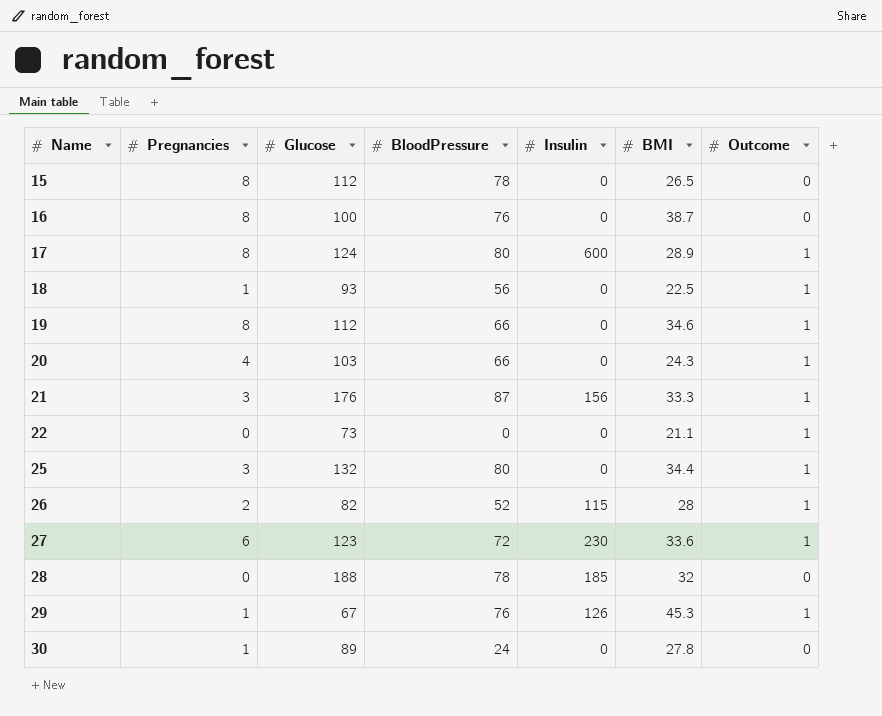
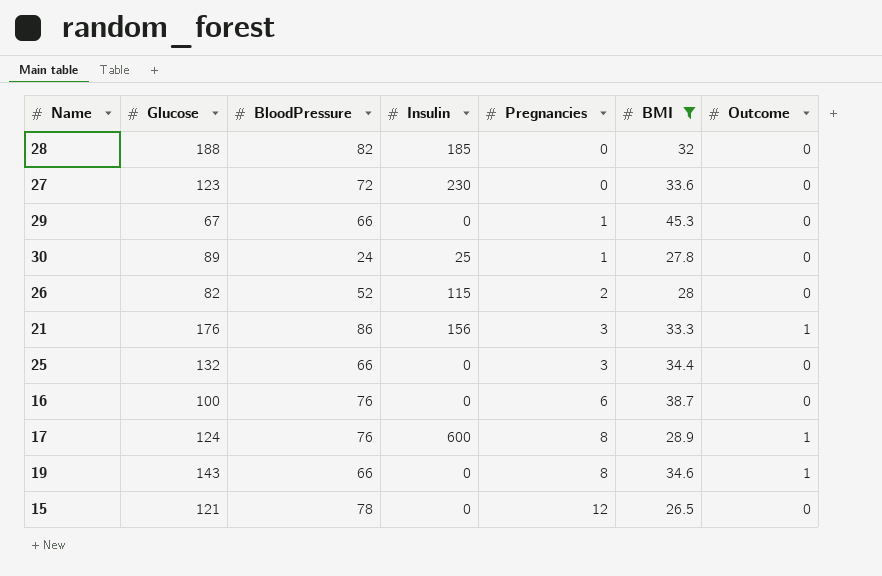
filter: none -> BMI >= 26.5
row order: Name ascending -> Pregnancies ascending
column Pregnancies | position: 2 -> 5
28 | BloodPressure: 78 -> 82
27 | Pregnancies: 6 -> 0
27 | Outcome: 1 -> 0
29 | BloodPressure: 76 -> 66
29 | Insulin: 126 -> 0
29 | Outcome: 1 -> 0
30 | Insulin: 0 -> 25
26 | Outcome: 1 -> 0
21 | BloodPressure: 87 -> 86
25 | BloodPressure: 80 -> 66
25 | Outcome: 1 -> 0
16 | Pregnancies: 8 -> 6
17 | BloodPressure: 80 -> 76
19 | Glucose: 112 -> 143
15 | Glucose: 112 -> 121
15 | Pregnancies: 8 -> 12

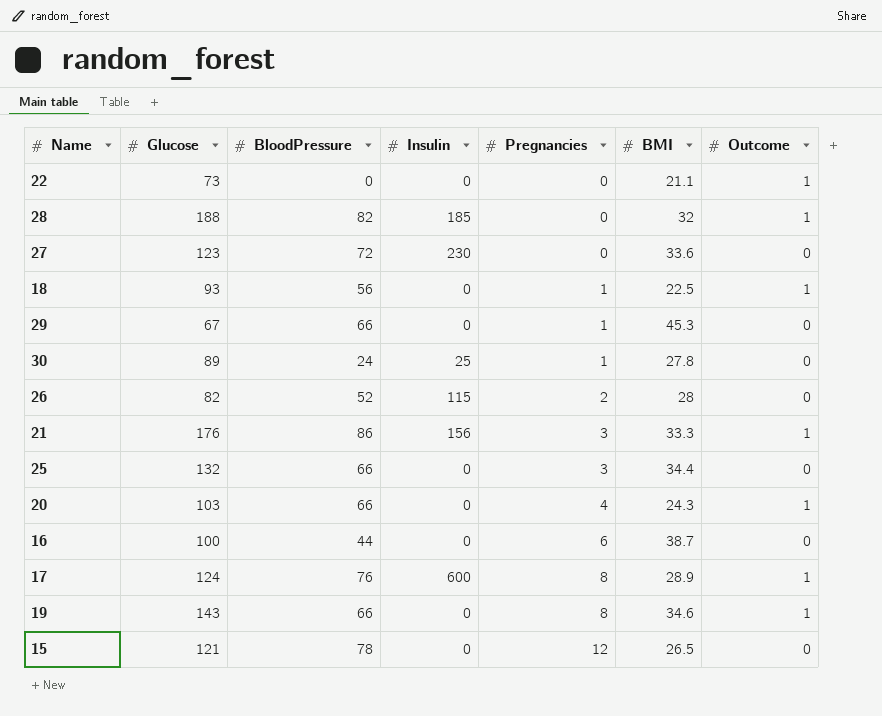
filter: BMI >= 26.5 -> none
28 | Outcome: 0 -> 1
16 | BloodPressure: 76 -> 44

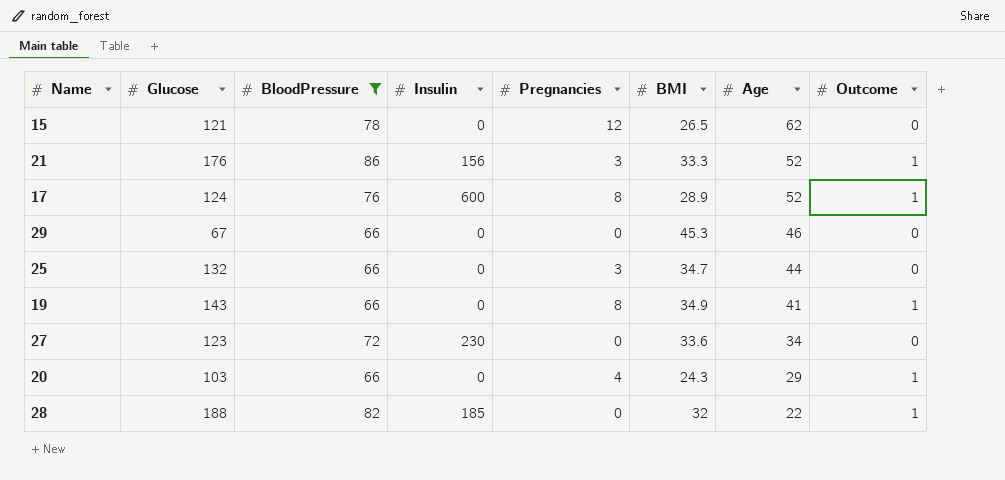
filter: none -> BloodPressure >= 66
row order: Pregnancies ascending -> Age descending
column Age | position: none -> 7
29 | Pregnancies: 1 -> 0
25 | BMI: 34.4 -> 34.7
19 | BMI: 34.6 -> 34.9

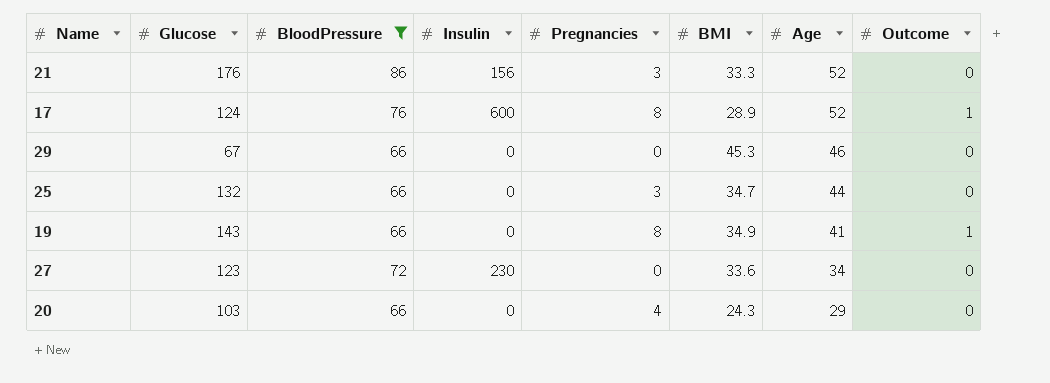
row 15: 121 | 78 | 0 | 12 | 26.5 | 62 | 0 -> none
row 28: 188 | 82 | 185 | 0 | 32 | 22 | 1 -> none
21 | Outcome: 1 -> 0
20 | Outcome: 1 -> 0

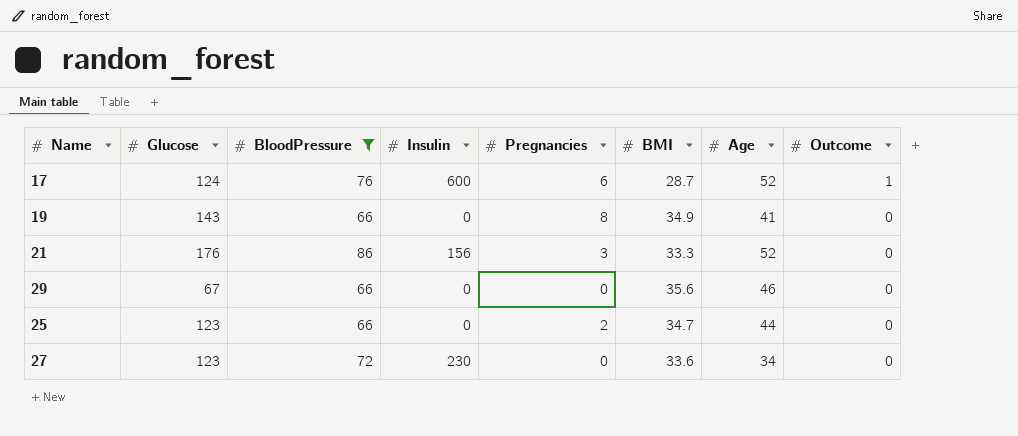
row order: Age descending -> Outcome descending
row 20: 103 | 66 | 0 | 4 | 24.3 | 29 | 0 -> none
17 | Pregnancies: 8 -> 6
17 | BMI: 28.9 -> 28.7
19 | Outcome: 1 -> 0
29 | BMI: 45.3 -> 35.6
25 | Glucose: 132 -> 123
25 | Pregnancies: 3 -> 2

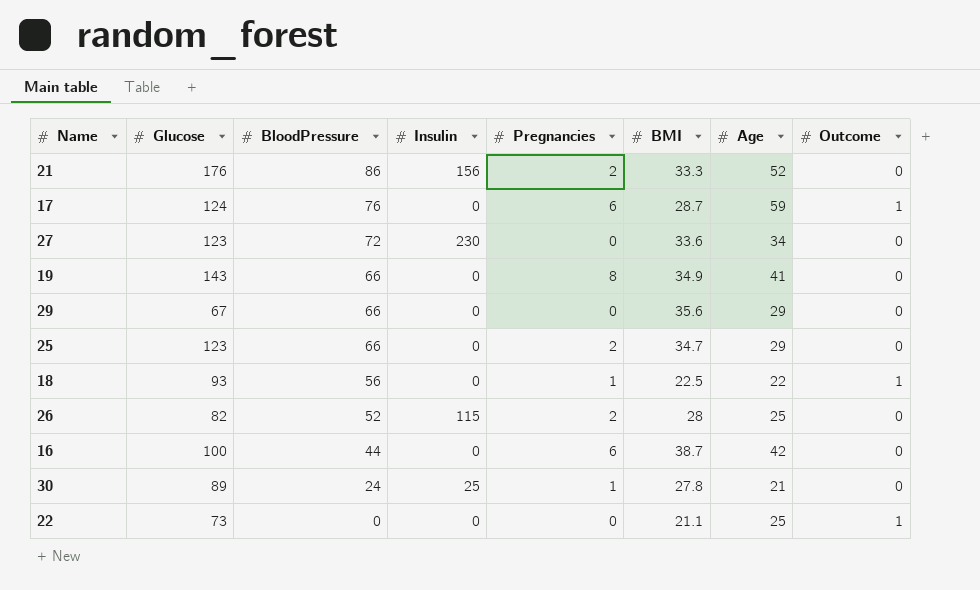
filter: BloodPressure >= 66 -> none
row order: Outcome descending -> BloodPressure descending
21 | Pregnancies: 3 -> 2
17 | Insulin: 600 -> 0
17 | Age: 52 -> 59
29 | Age: 46 -> 29
25 | Age: 44 -> 29

